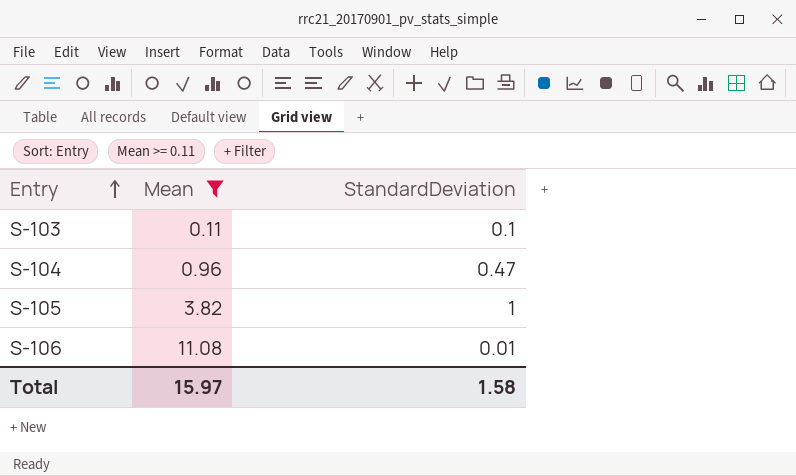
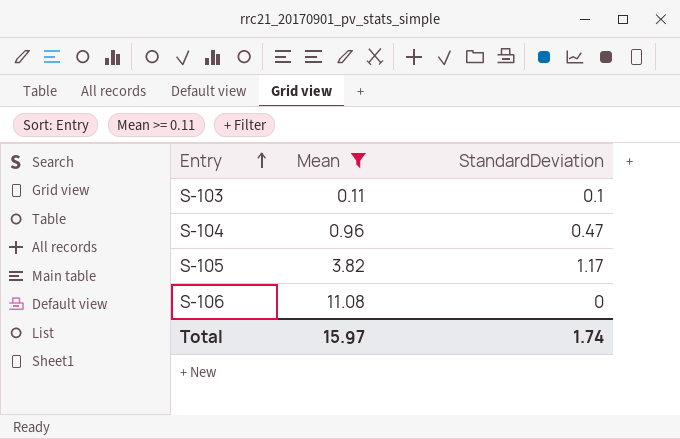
S-105 | StandardDeviation: 1 -> 1.17
S-106 | StandardDeviation: 0.01 -> 0
Total | StandardDeviation: 1.58 -> 1.74

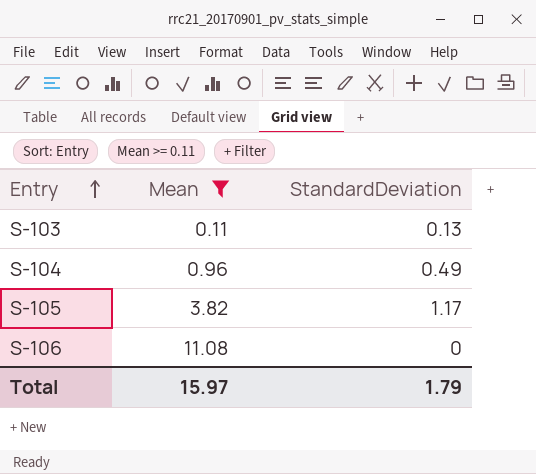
S-103 | StandardDeviation: 0.1 -> 0.13
S-104 | StandardDeviation: 0.47 -> 0.49
Total | StandardDeviation: 1.74 -> 1.79

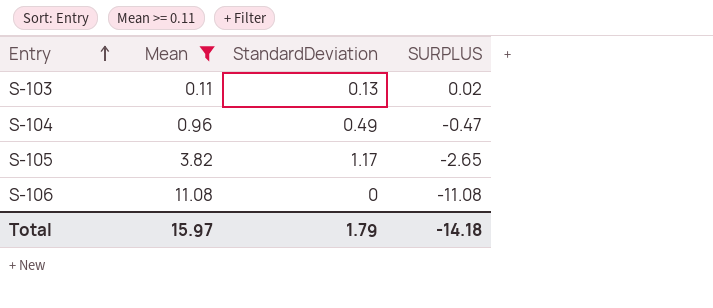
column SURPLUS | formula: none -> [StandardDeviation] - [Mean]

